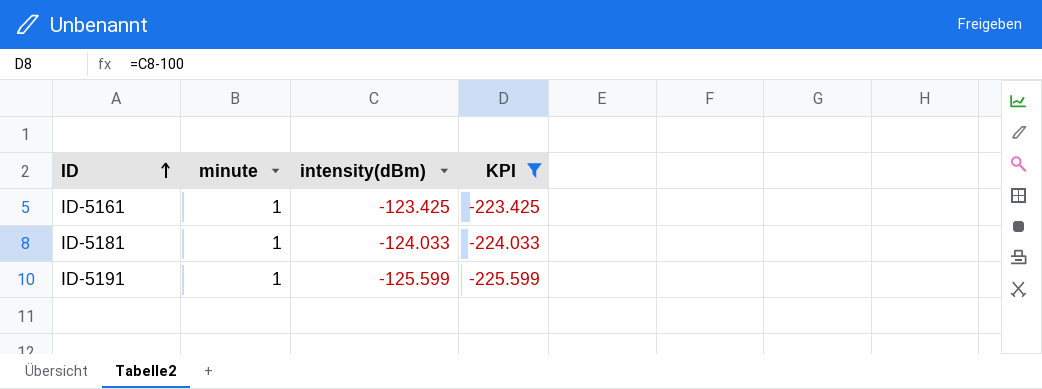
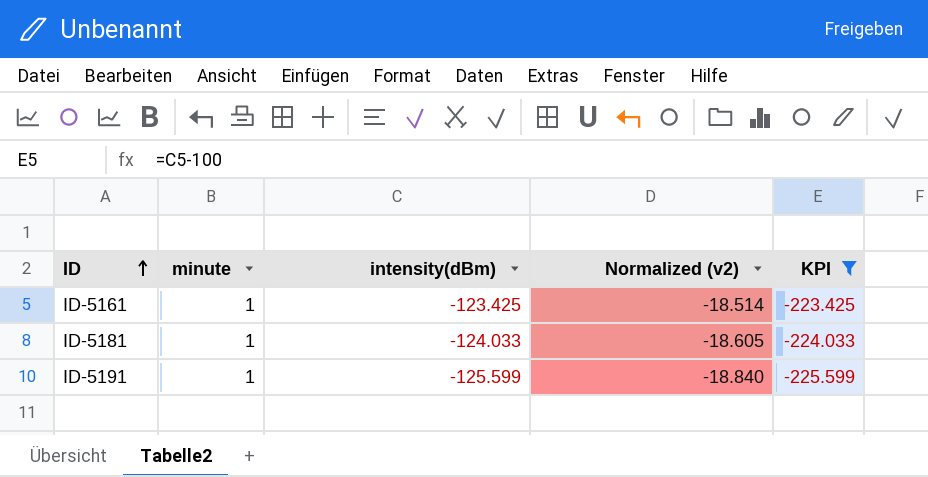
column Normalized (v2) | formula: none -> [intensity(dBm)] * 0.15

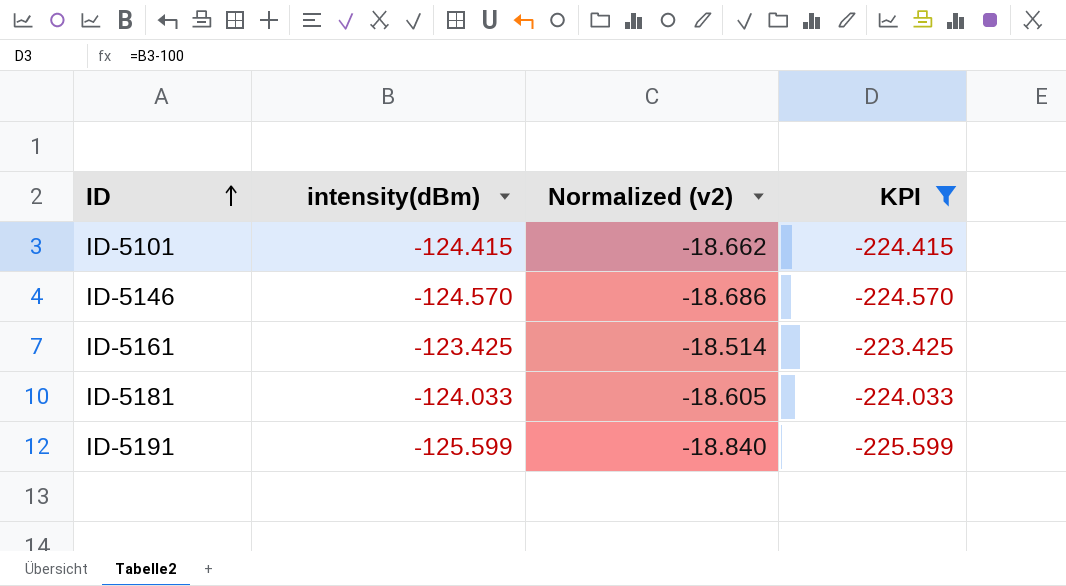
column minute | position: 2 -> none
row ID-5101: none -> -124.415 | -18.662 | -224.415
row ID-5146: none -> -124.570 | -18.686 | -224.570

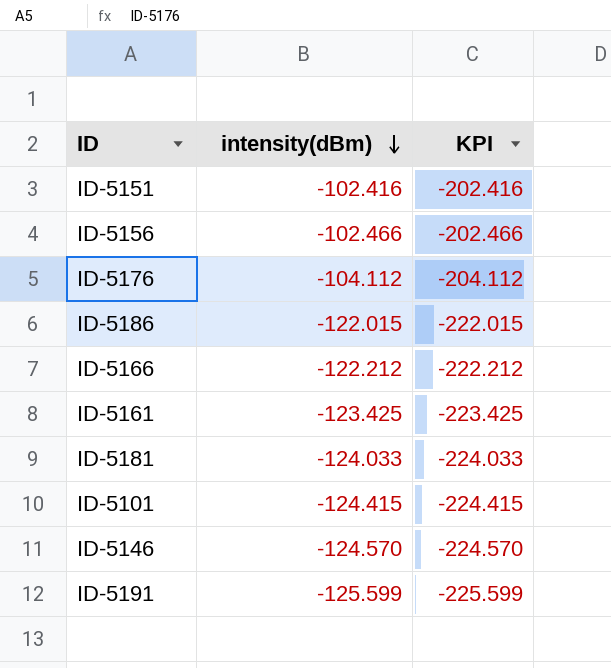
filter: KPI <= -223.425 -> none
row order: ID ascending -> intensity(dBm) descending
column Normalized (v2) | formula: [intensity(dBm)] * 0.15 -> none

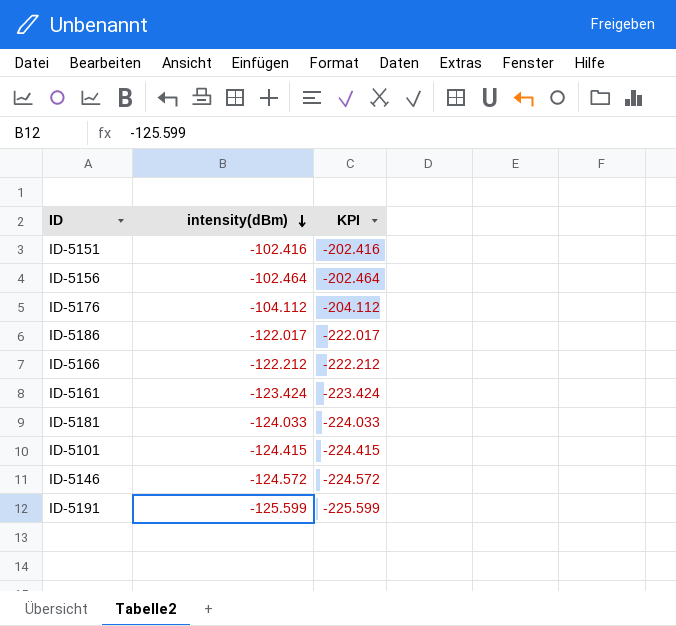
ID-5156 | intensity(dBm): -102.466 -> -102.464
ID-5156 | KPI: -202.466 -> -202.464
ID-5186 | intensity(dBm): -122.015 -> -122.017
ID-5186 | KPI: -222.015 -> -222.017
ID-5161 | intensity(dBm): -123.425 -> -123.424
ID-5161 | KPI: -223.425 -> -223.424
ID-5146 | intensity(dBm): -124.570 -> -124.572
ID-5146 | KPI: -224.570 -> -224.572

